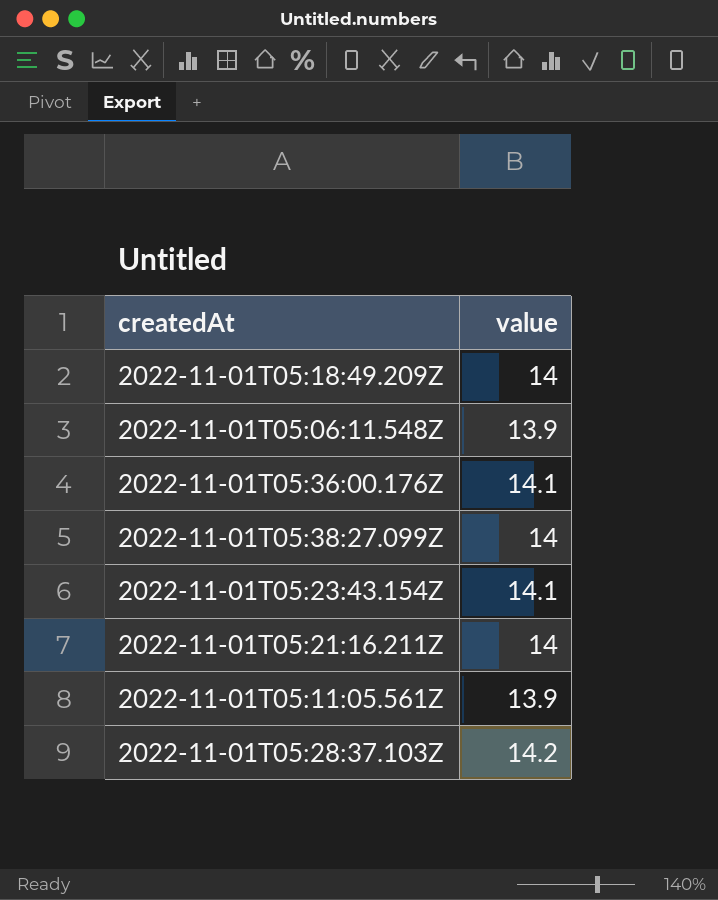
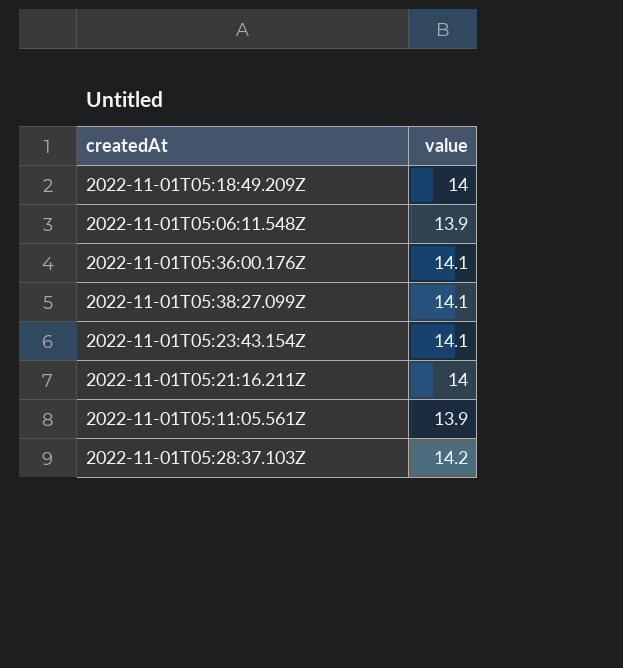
2022-11-01T05:38:27.099Z | value: 14 -> 14.1

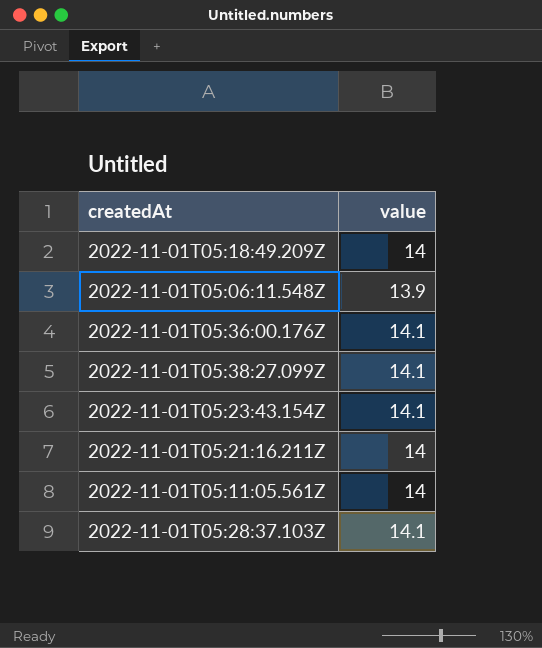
2022-11-01T05:11:05.561Z | value: 13.9 -> 14
2022-11-01T05:28:37.103Z | value: 14.2 -> 14.1

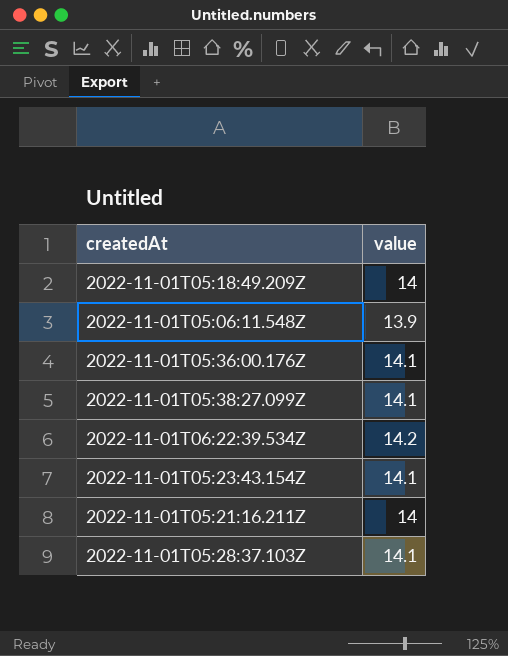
row 2022-11-01T05:11:05.561Z: 14 -> none
row 2022-11-01T06:22:39.534Z: none -> 14.2

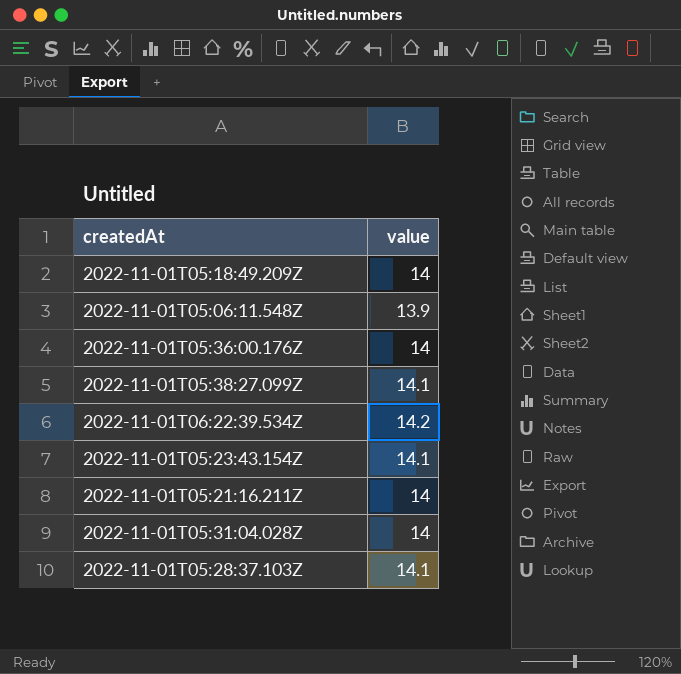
2022-11-01T05:36:00.176Z | value: 14.1 -> 14
row 2022-11-01T05:31:04.028Z: none -> 14

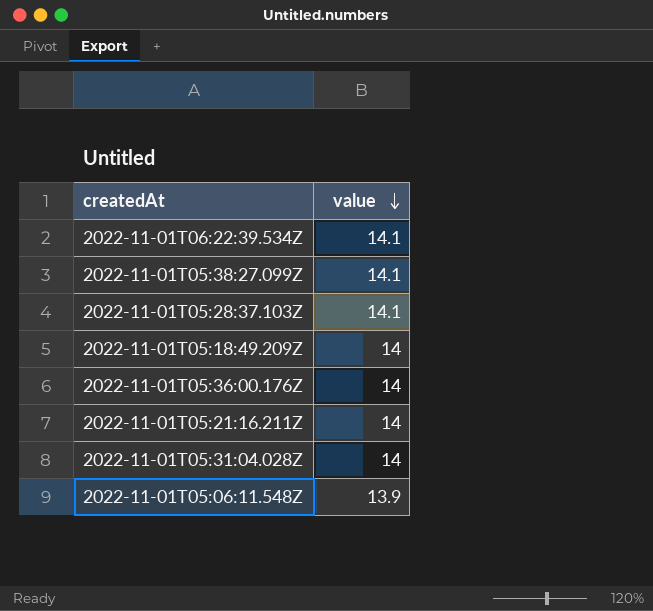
row order: none -> value descending
row 2022-11-01T05:23:43.154Z: 14.1 -> none
2022-11-01T06:22:39.534Z | value: 14.2 -> 14.1

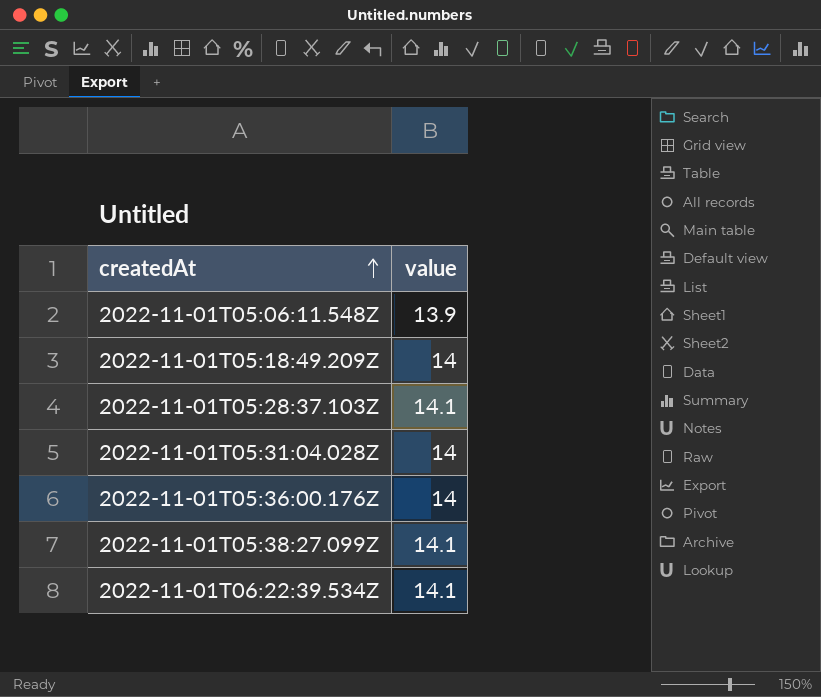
row order: value descending -> createdAt ascending
row 2022-11-01T05:21:16.211Z: 14 -> none

